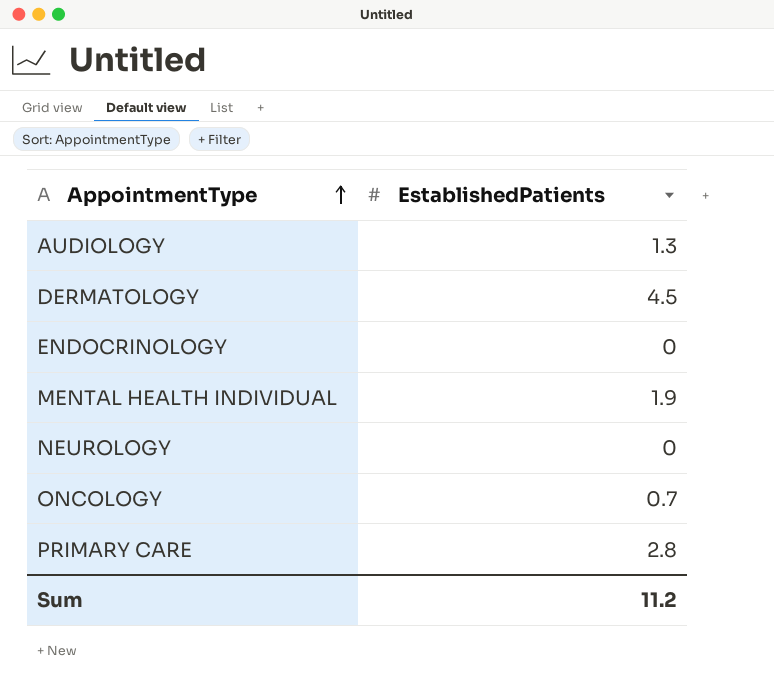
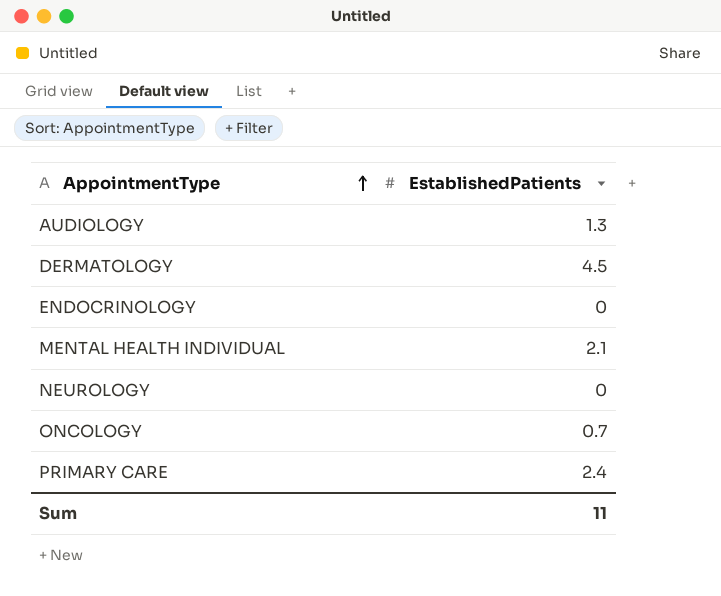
MENTAL HEALTH INDIVIDUAL | EstablishedPatients: 1.9 -> 2.1
PRIMARY CARE | EstablishedPatients: 2.8 -> 2.4
Sum | EstablishedPatients: 11.2 -> 11

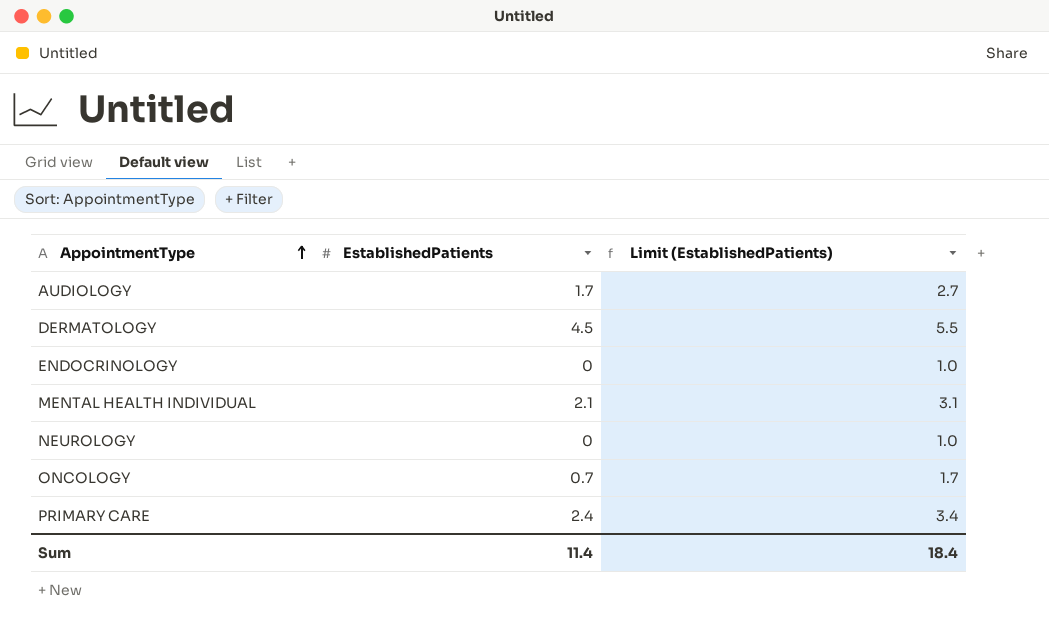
column Limit (EstablishedPatients) | formula: none -> [EstablishedPatients] + 1
AUDIOLOGY | EstablishedPatients: 1.3 -> 1.7
Sum | EstablishedPatients: 11 -> 11.4

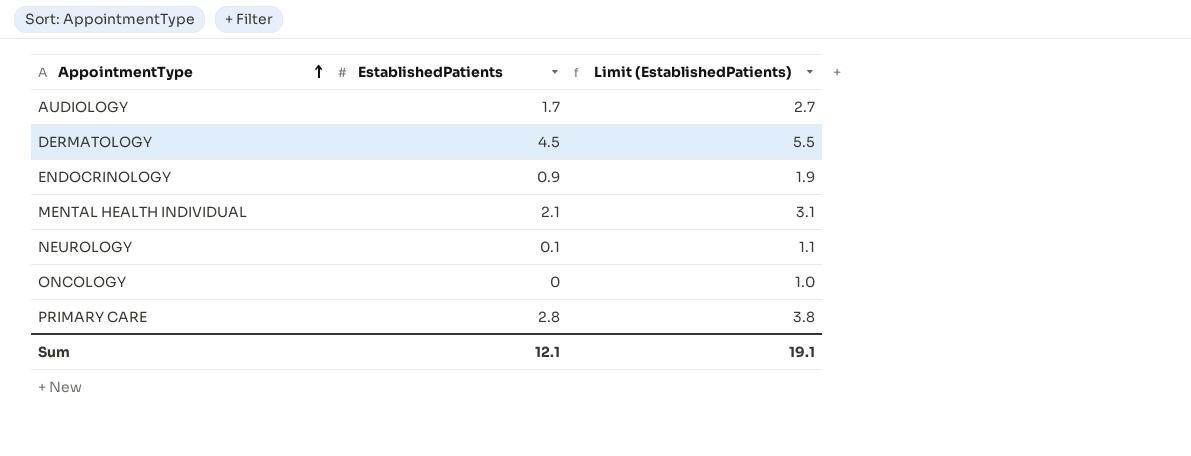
ENDOCRINOLOGY | EstablishedPatients: 0 -> 0.9
ENDOCRINOLOGY | Limit (EstablishedPatients): 1.0 -> 1.9
NEUROLOGY | EstablishedPatients: 0 -> 0.1
NEUROLOGY | Limit (EstablishedPatients): 1.0 -> 1.1
ONCOLOGY | EstablishedPatients: 0.7 -> 0
ONCOLOGY | Limit (EstablishedPatients): 1.7 -> 1.0
PRIMARY CARE | EstablishedPatients: 2.4 -> 2.8
PRIMARY CARE | Limit (EstablishedPatients): 3.4 -> 3.8
Sum | EstablishedPatients: 11.4 -> 12.1
Sum | Limit (EstablishedPatients): 18.4 -> 19.1

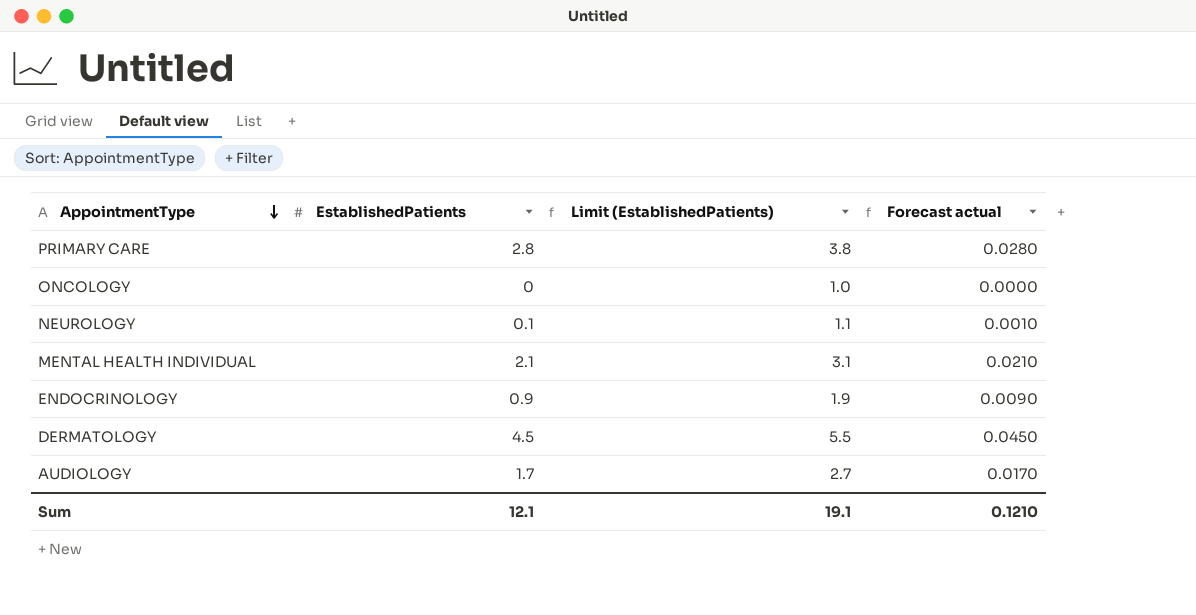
row order: AppointmentType ascending -> AppointmentType descending
column Forecast actual | formula: none -> [EstablishedPatients] * 0.01

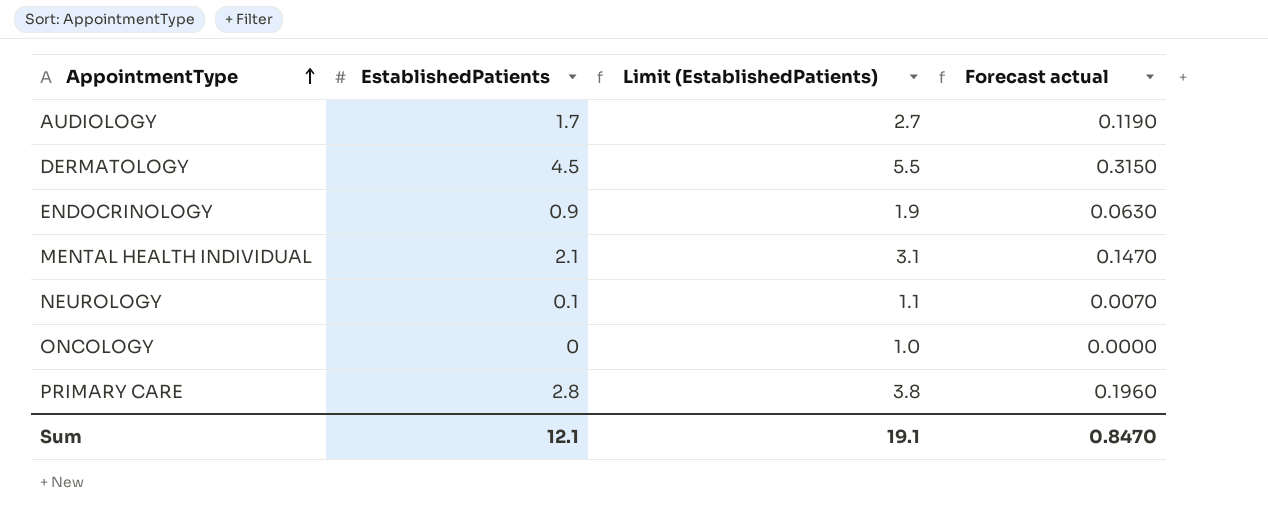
row order: AppointmentType descending -> AppointmentType ascending
column Forecast actual | formula: [EstablishedPatients] * 0.01 -> [EstablishedPatients] * 0.07
Sum | Forecast actual: 0.1210 -> 0.8470

